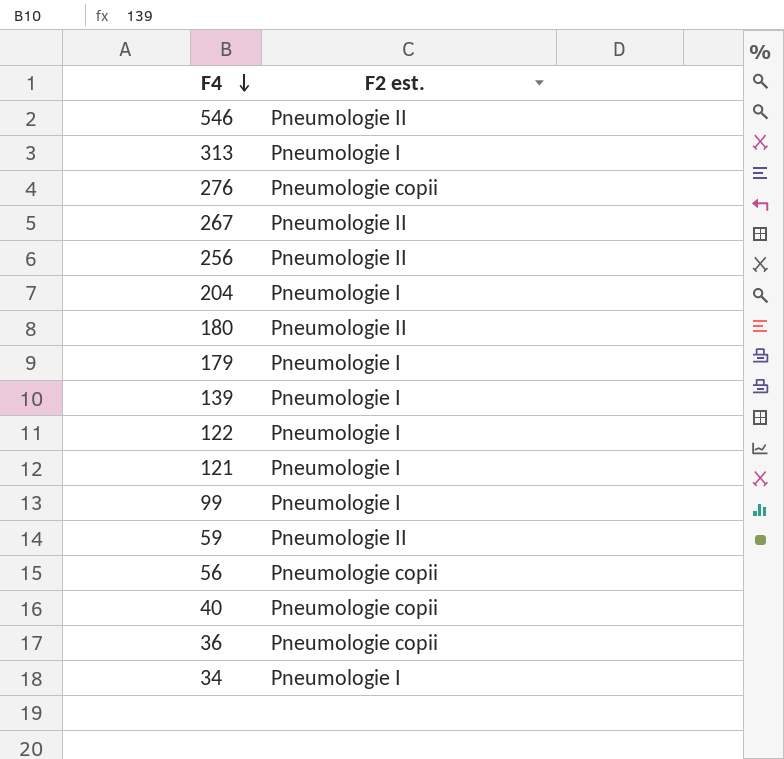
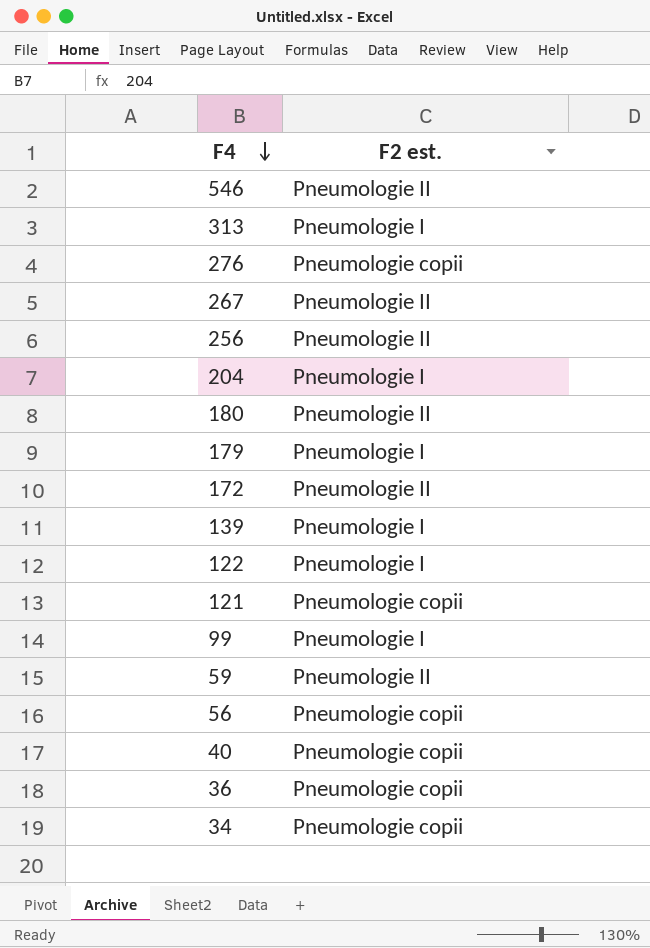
row 172: none -> Pneumologie II
121 | F2 est.: Pneumologie I -> Pneumologie copii
34 | F2 est.: Pneumologie I -> Pneumologie copii

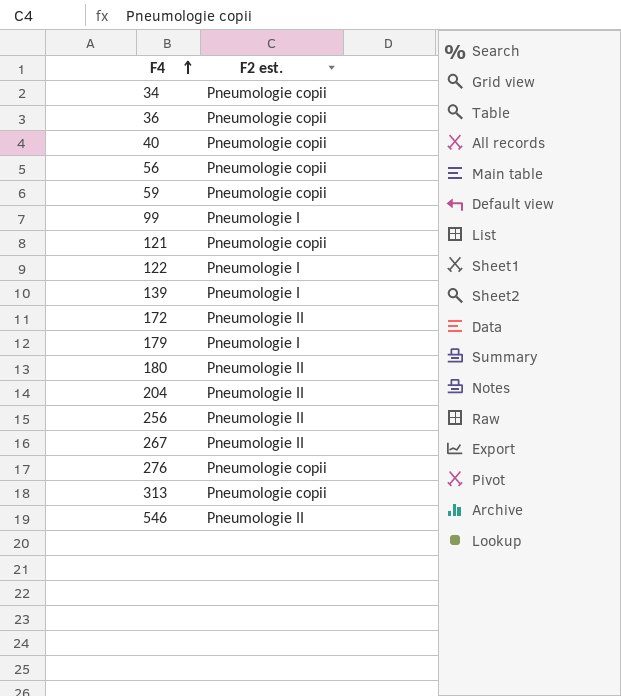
row order: F4 descending -> F4 ascending
59 | F2 est.: Pneumologie II -> Pneumologie copii
204 | F2 est.: Pneumologie I -> Pneumologie II
313 | F2 est.: Pneumologie I -> Pneumologie copii

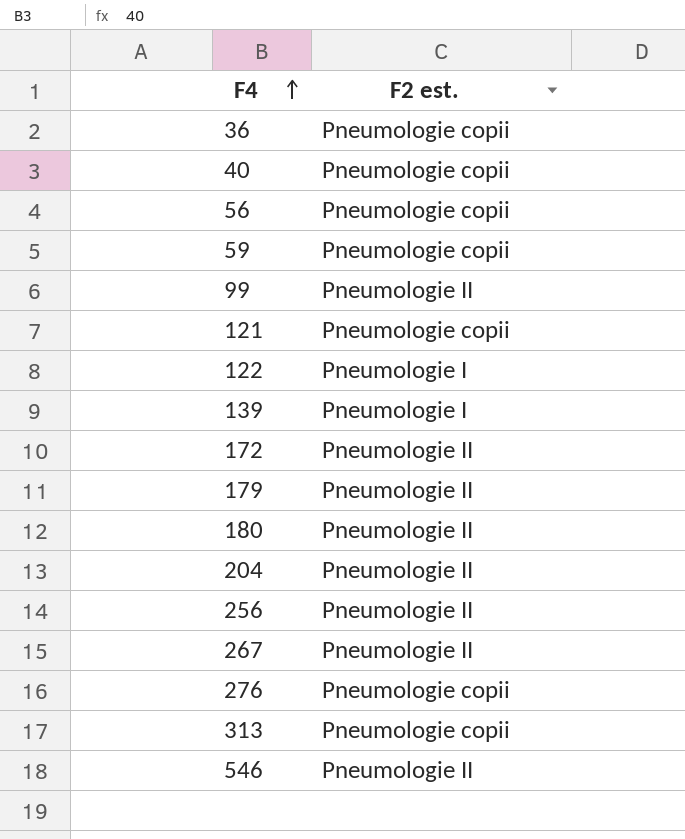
row 34: Pneumologie copii -> none
99 | F2 est.: Pneumologie I -> Pneumologie II
179 | F2 est.: Pneumologie I -> Pneumologie II

